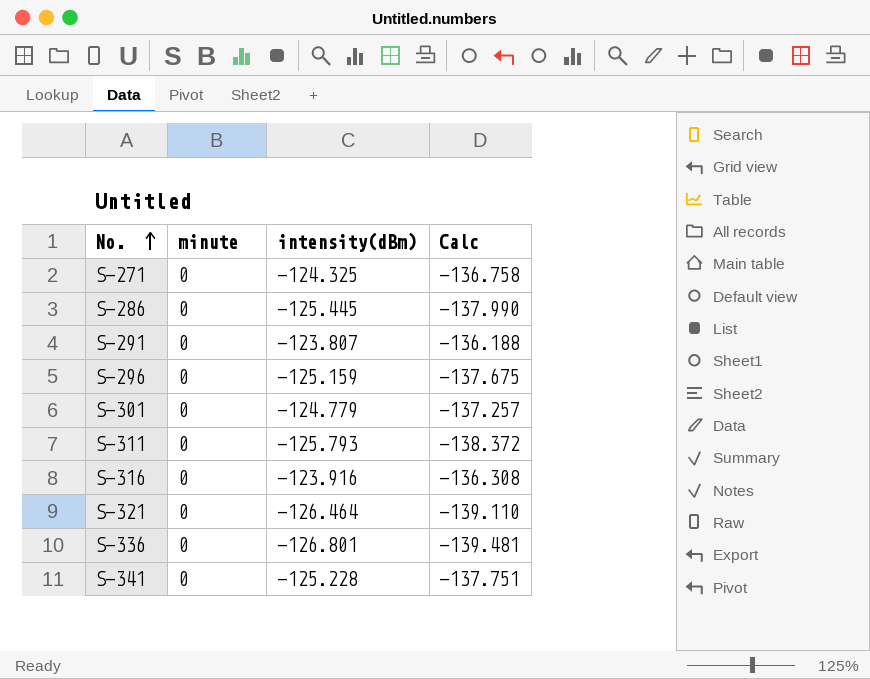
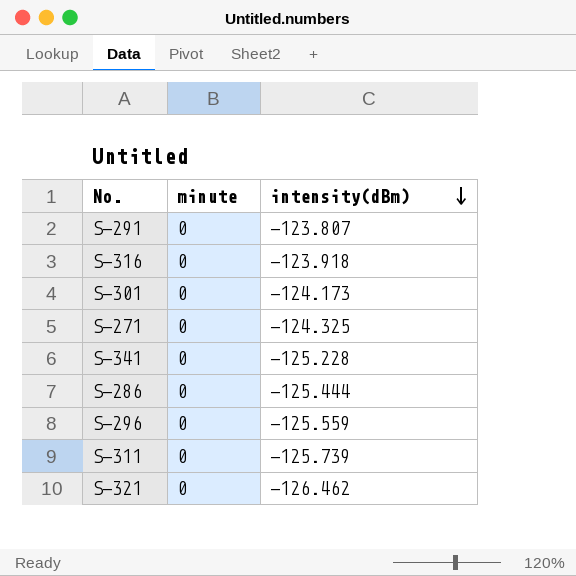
row order: No. ascending -> intensity(dBm) descending
column Calc | formula: [intensity(dBm)] * 1.1 -> none
row S-336: 0 | -126.801 | -139.481 -> none
S-316 | intensity(dBm): -123.916 -> -123.918
S-301 | intensity(dBm): -124.779 -> -124.173
S-286 | intensity(dBm): -125.445 -> -125.444
S-296 | intensity(dBm): -125.159 -> -125.559
S-311 | intensity(dBm): -125.793 -> -125.739
S-321 | intensity(dBm): -126.464 -> -126.462

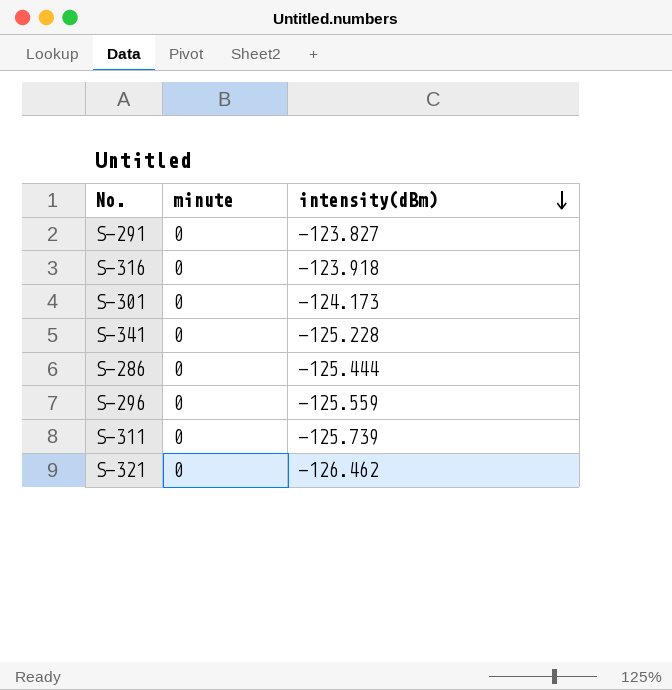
row S-271: 0 | -124.325 -> none
S-291 | intensity(dBm): -123.807 -> -123.827

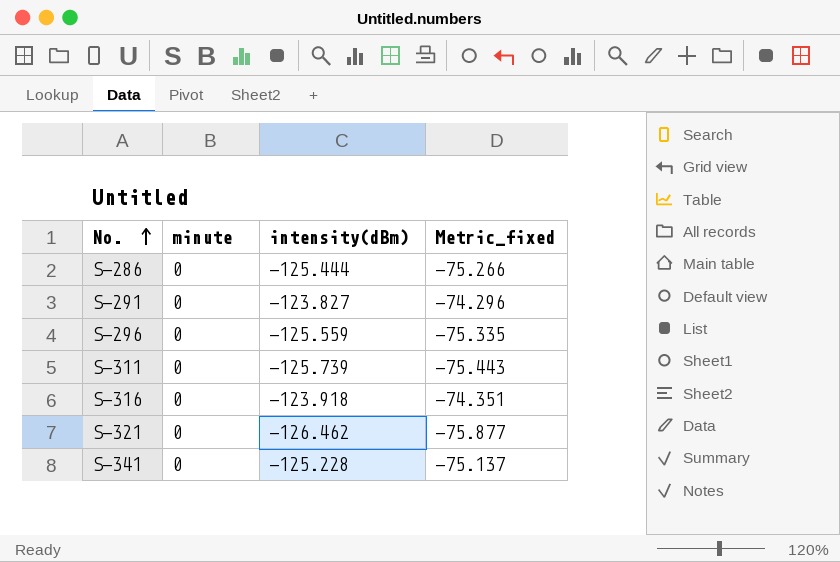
row order: intensity(dBm) descending -> No. ascending
column Metric_fixed | formula: none -> [intensity(dBm)] * 0.6
row S-301: 0 | -124.173 -> none

